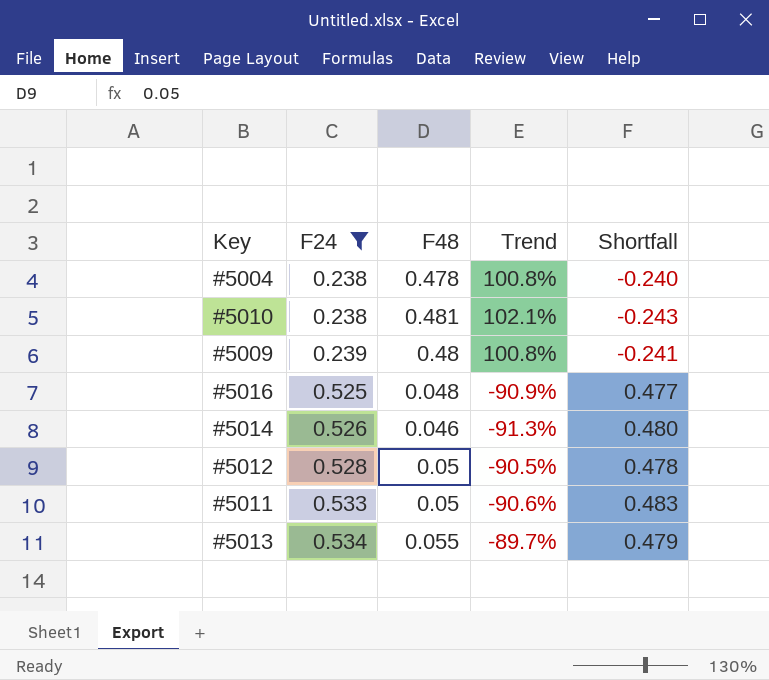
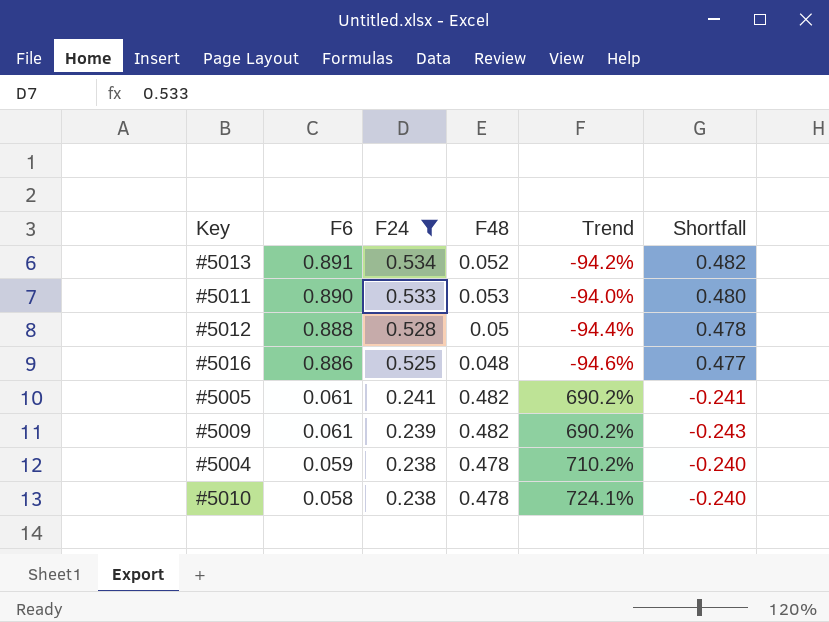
row order: F24 ascending -> F6 descending
column F6 | position: none -> 2
column Trend | formula: ([F48] - [F24]) / [F24] -> ([F48] - [F6]) / [F6]
row #5014: 0.526 | 0.046 | -91.3% | 0.480 -> none
#5013 | F48: 0.055 -> 0.052
#5013 | Shortfall: 0.479 -> 0.482
#5011 | F48: 0.05 -> 0.053
#5011 | Shortfall: 0.483 -> 0.480
row #5005: none -> 0.061 | 0.241 | 0.482 | 690.2% | -0.241
#5009 | F48: 0.48 -> 0.482
#5009 | Shortfall: -0.241 -> -0.243
#5010 | F48: 0.481 -> 0.478
#5010 | Shortfall: -0.243 -> -0.240

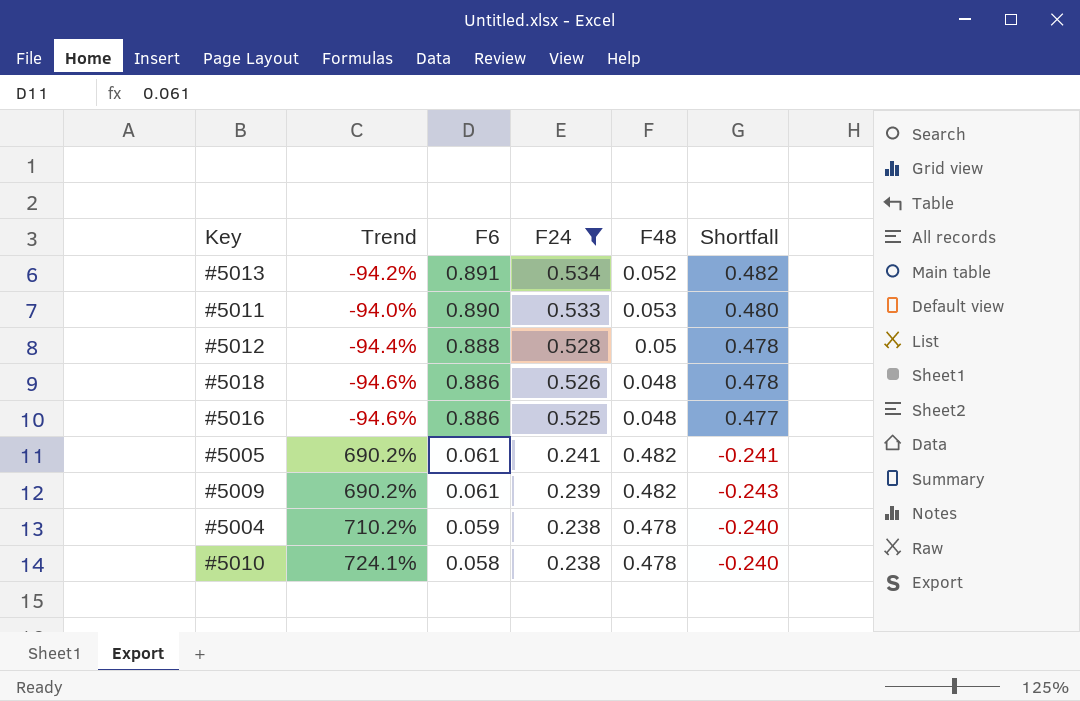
column Trend | position: 5 -> 2
row #5018: none -> -94.6% | 0.886 | 0.526 | 0.048 | 0.478

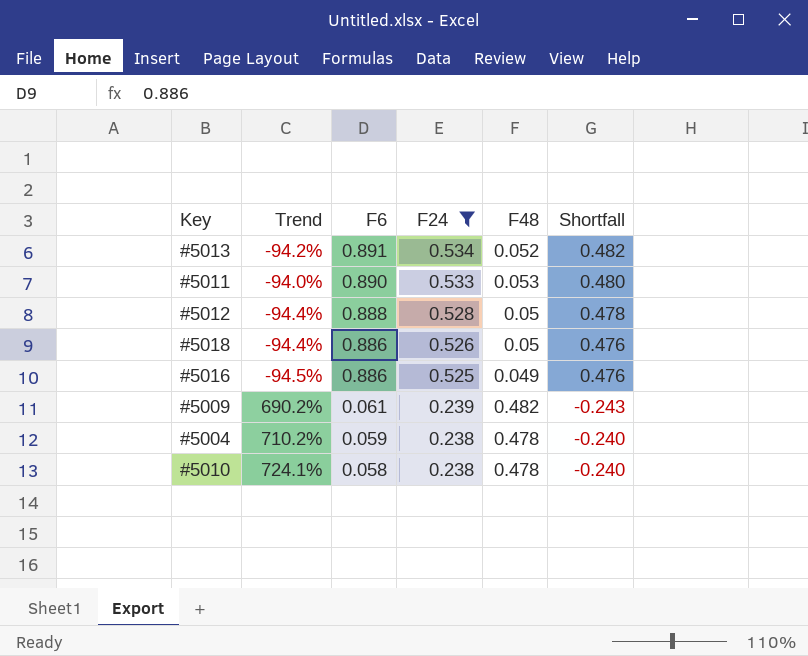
row #5005: 690.2% | 0.061 | 0.241 | 0.482 | -0.241 -> none
#5018 | Trend: -94.6% -> -94.4%
#5018 | F48: 0.048 -> 0.05
#5018 | Shortfall: 0.478 -> 0.476
#5016 | Trend: -94.6% -> -94.5%
#5016 | F48: 0.048 -> 0.049
#5016 | Shortfall: 0.477 -> 0.476

